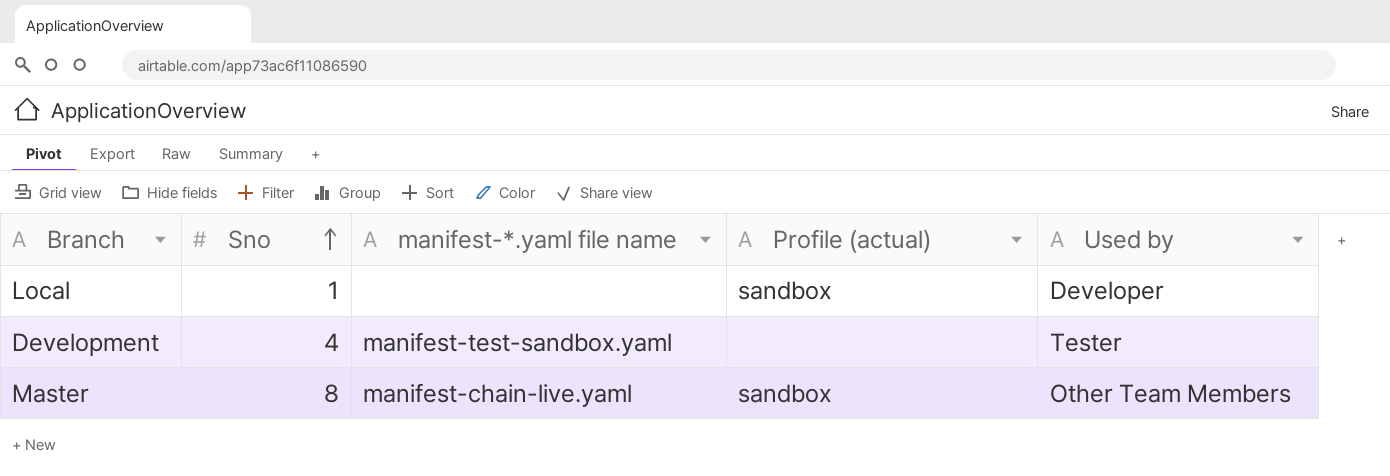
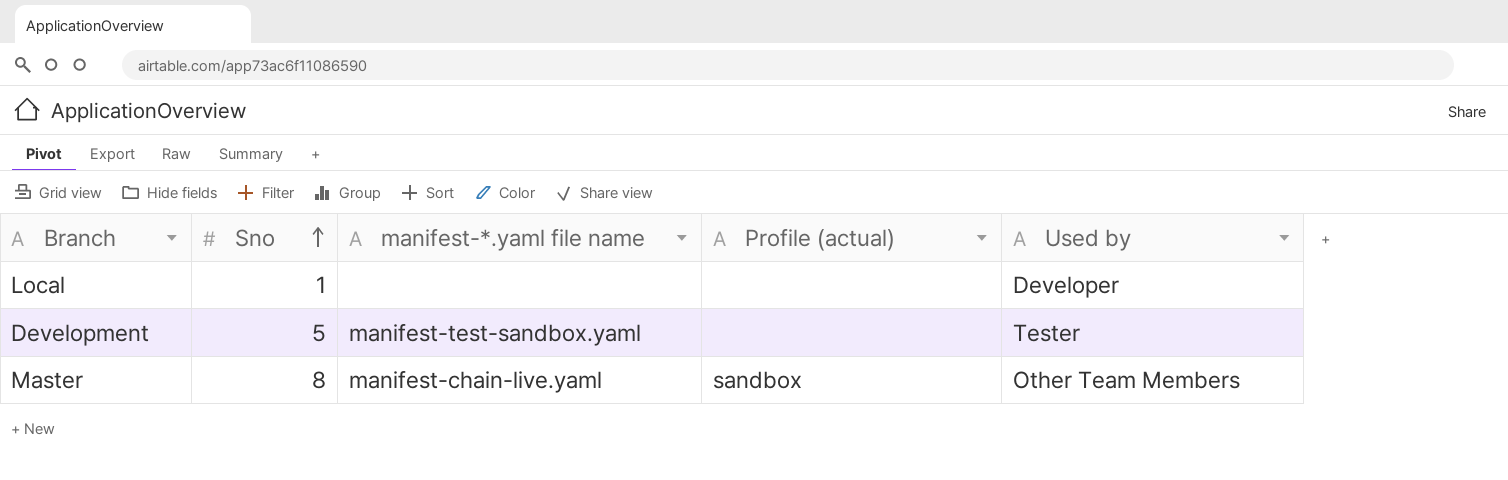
Local | Profile (actual): sandbox -> none
Development | Sno: 4 -> 5

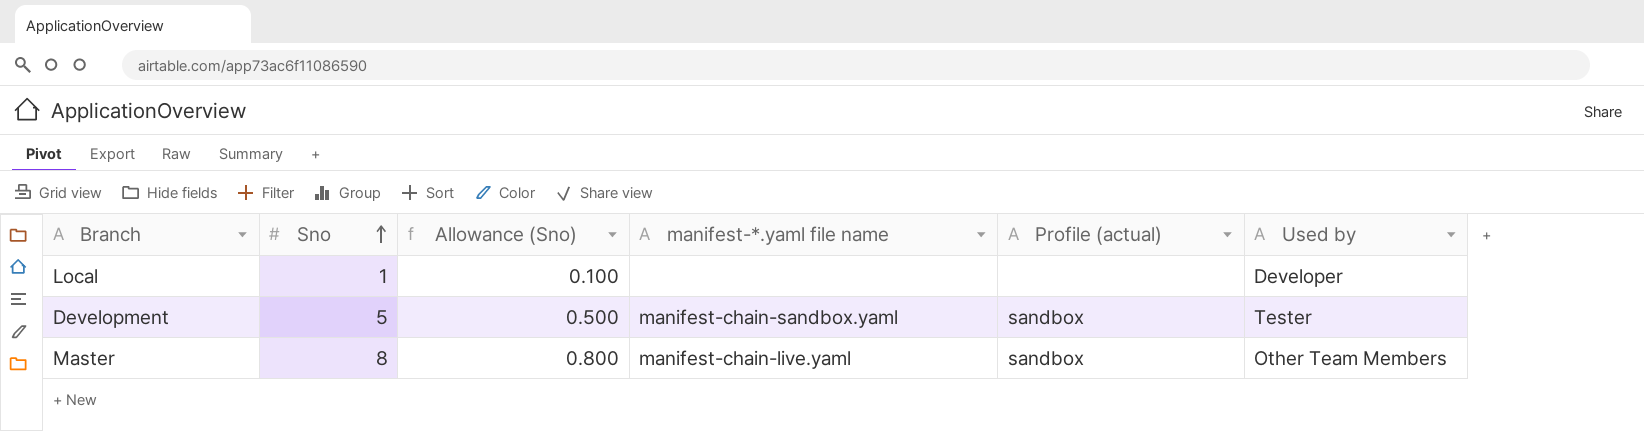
column Allowance (Sno) | formula: none -> [Sno] * 0.1
Development | manifest-*.yaml file name: manifest-test-sandbox.yaml -> manifest-chain-sandbox.yaml
Development | Profile (actual): none -> sandbox

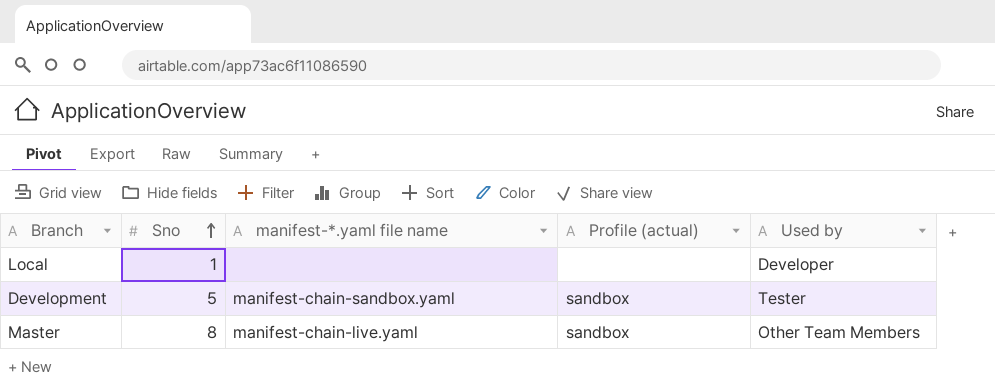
column Allowance (Sno) | formula: [Sno] * 0.1 -> none

